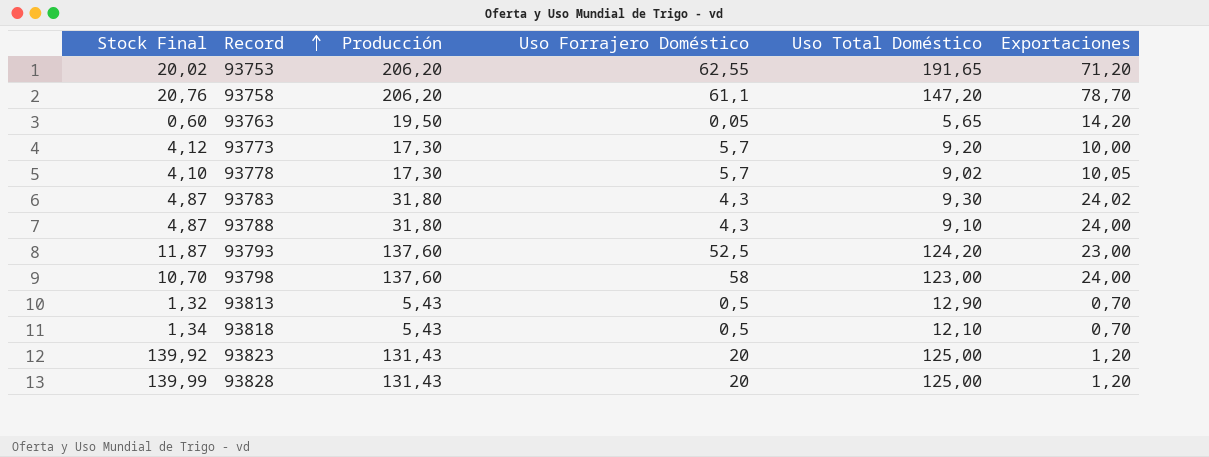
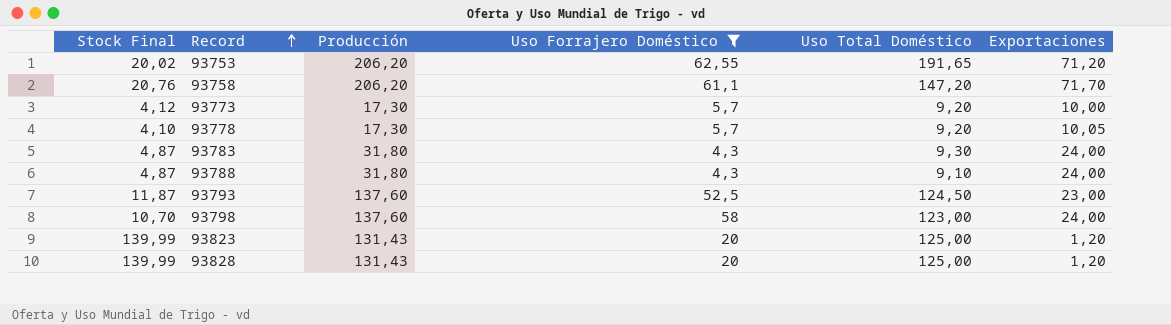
filter: none -> Uso Forrajero Doméstico >= 4,3
93758 | Exportaciones: 78,70 -> 71,70
93778 | Uso Total Doméstico: 9,02 -> 9,20
93783 | Exportaciones: 24,02 -> 24,00
93793 | Uso Total Doméstico: 124,20 -> 124,50
93823 | Stock Final: 139,92 -> 139,99

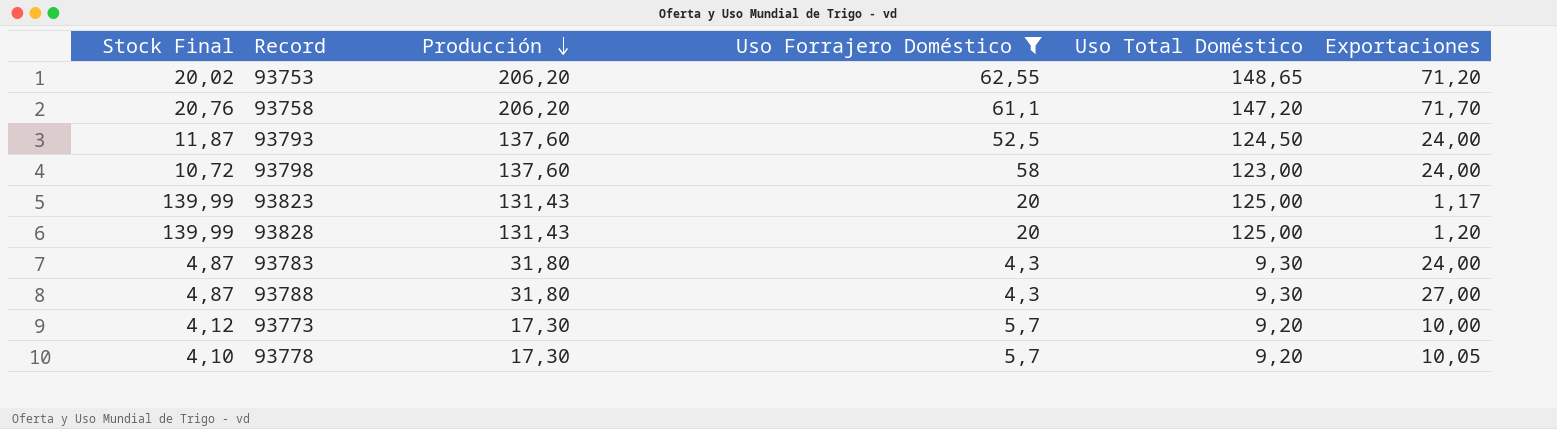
row order: Record ascending -> Producción descending
93753 | Uso Total Doméstico: 191,65 -> 148,65
93793 | Exportaciones: 23,00 -> 24,00
93798 | Stock Final: 10,70 -> 10,72
93823 | Exportaciones: 1,20 -> 1,17
93788 | Uso Total Doméstico: 9,10 -> 9,30
93788 | Exportaciones: 24,00 -> 27,00

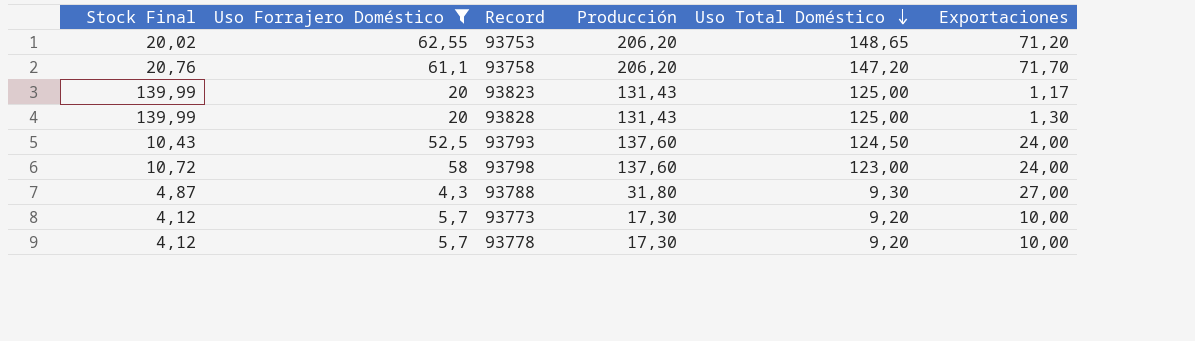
row order: Producción descending -> Uso Total Doméstico descending
column Uso Forrajero Doméstico | position: 4 -> 2
row 93783: 4,87 | 31,80 | 4,3 | 9,30 | 24,00 -> none
93828 | Exportaciones: 1,20 -> 1,30
93793 | Stock Final: 11,87 -> 10,43
93778 | Stock Final: 4,10 -> 4,12
93778 | Exportaciones: 10,05 -> 10,00

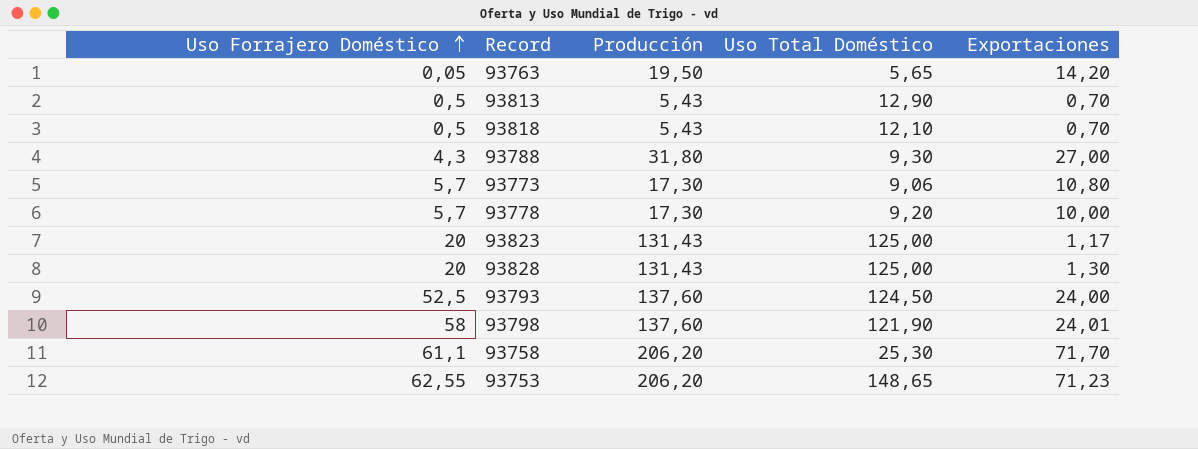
filter: Uso Forrajero Doméstico >= 4,3 -> none
row order: Uso Total Doméstico descending -> Uso Forrajero Doméstico ascending
column Stock Final | position: 1 -> none
93773 | Uso Total Doméstico: 9,20 -> 9,06
93773 | Exportaciones: 10,00 -> 10,80
93798 | Uso Total Doméstico: 123,00 -> 121,90
93798 | Exportaciones: 24,00 -> 24,01
93758 | Uso Total Doméstico: 147,20 -> 25,30
93753 | Exportaciones: 71,20 -> 71,23

